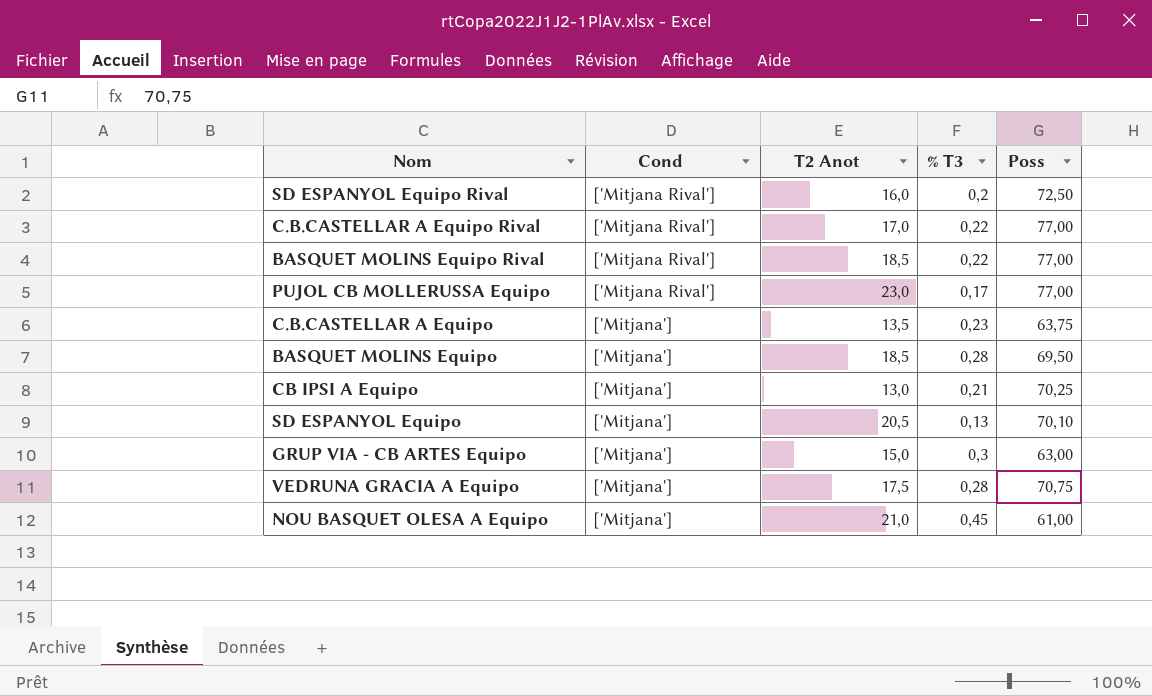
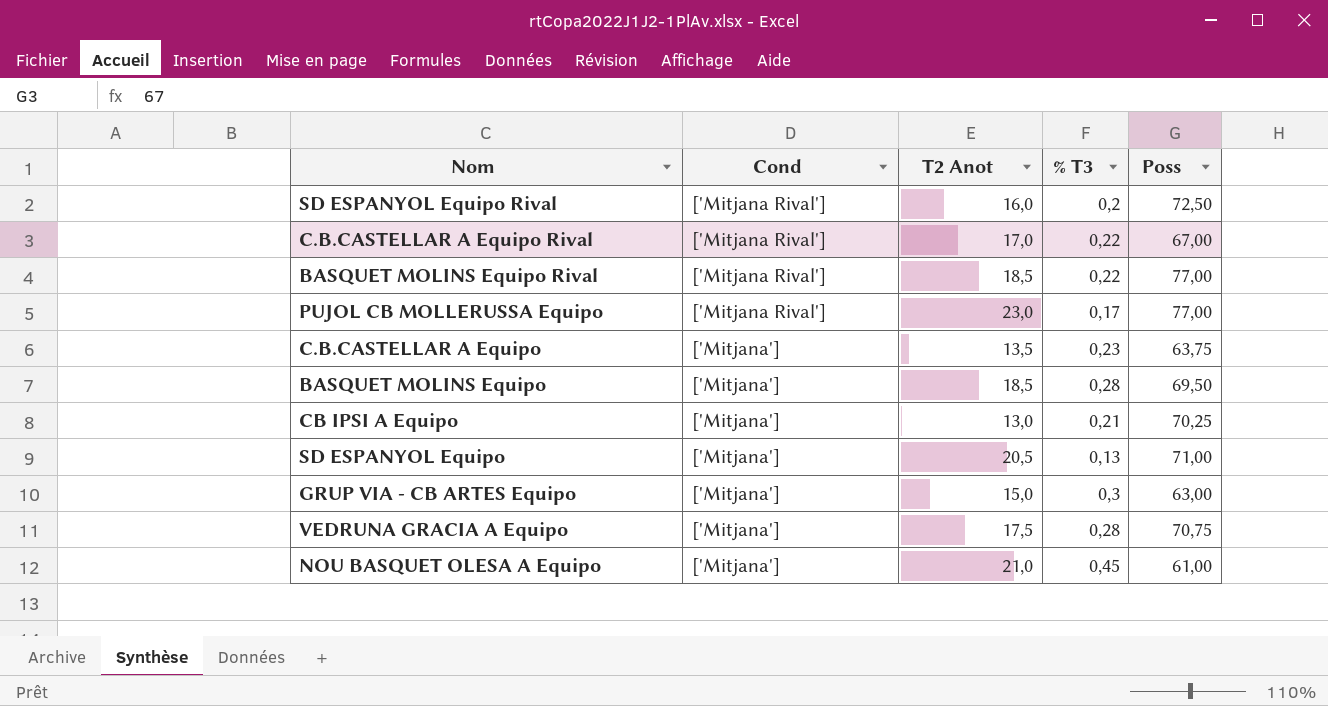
C.B.CASTELLAR A Equipo Rival | Poss: 77,00 -> 67,00
SD ESPANYOL Equipo | Poss: 70,10 -> 71,00

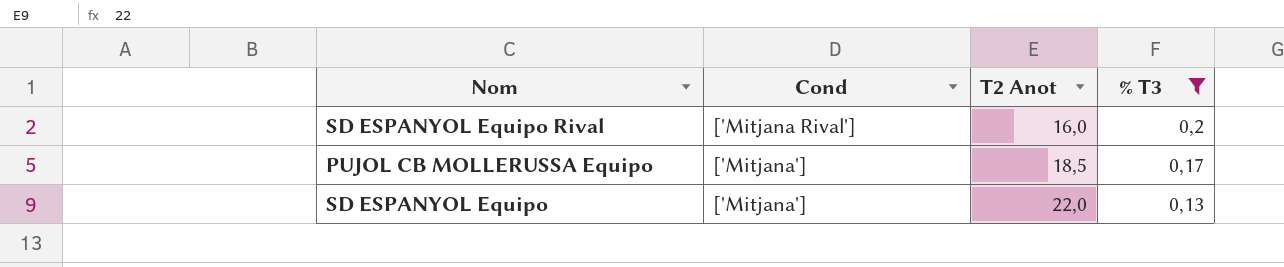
filter: none -> % T3 <= 0,2
column Poss | position: 5 -> none
PUJOL CB MOLLERUSSA Equipo | Cond: ['Mitjana Rival'] -> ['Mitjana']
PUJOL CB MOLLERUSSA Equipo | T2 Anot: 23,0 -> 18,5
SD ESPANYOL Equipo | T2 Anot: 20,5 -> 22,0

